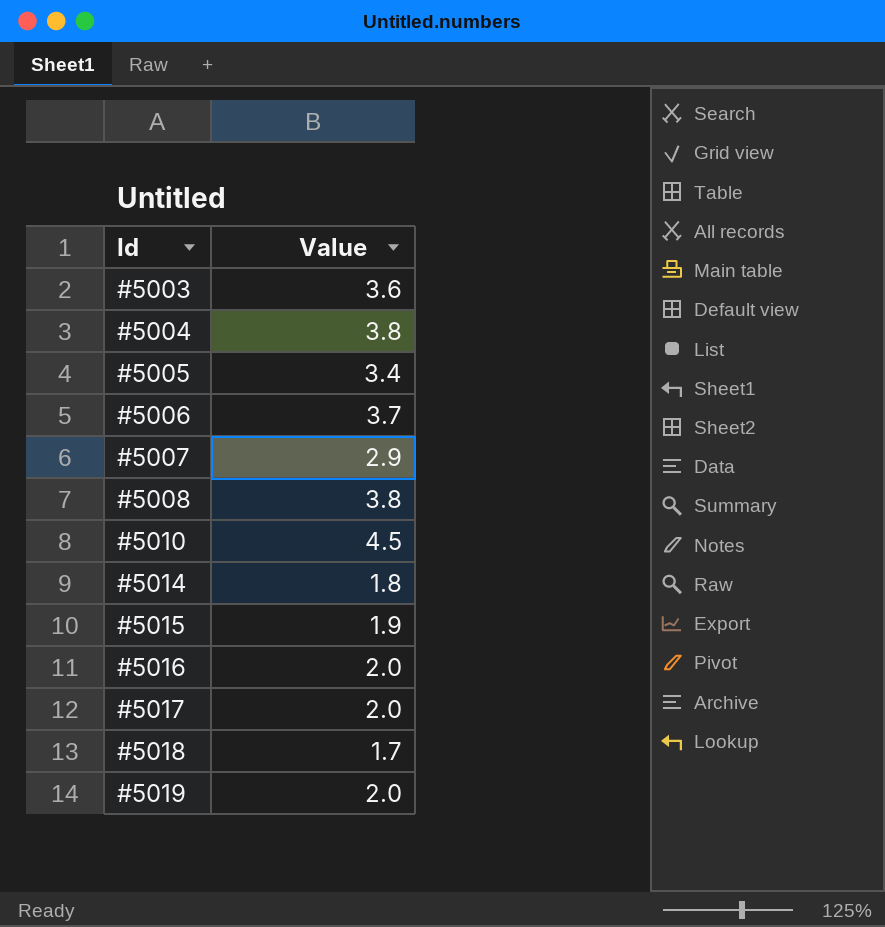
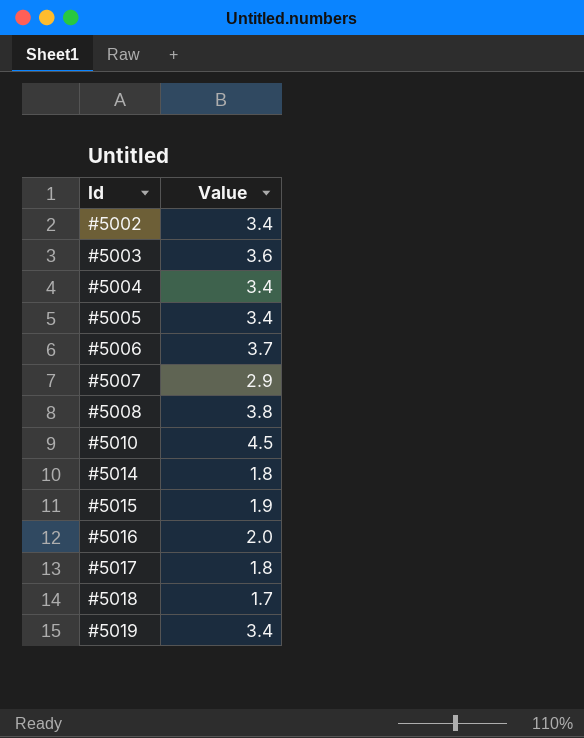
row #5002: none -> 3.4
#5004 | Value: 3.8 -> 3.4
#5017 | Value: 2.0 -> 1.8
#5019 | Value: 2.0 -> 3.4

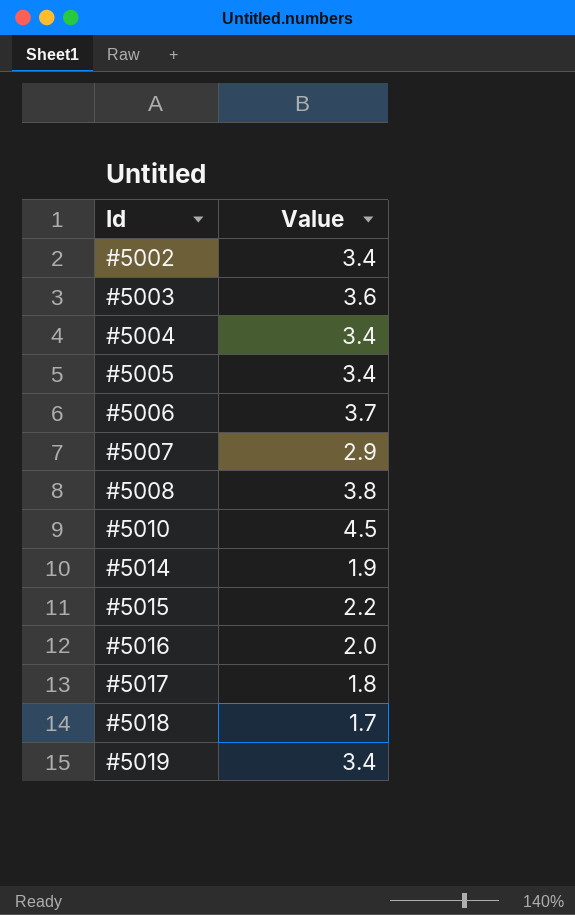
#5014 | Value: 1.8 -> 1.9
#5015 | Value: 1.9 -> 2.2

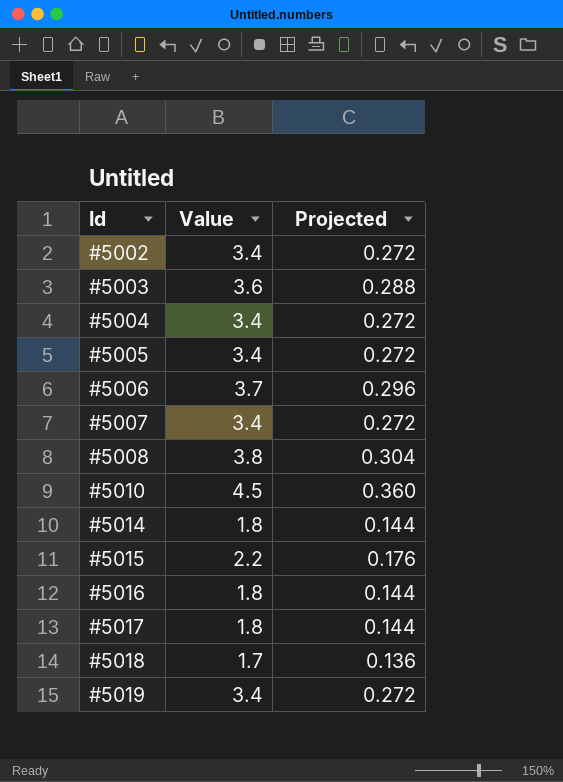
column Projected | formula: none -> [Value] * 0.08
#5007 | Value: 2.9 -> 3.4
#5014 | Value: 1.9 -> 1.8
#5016 | Value: 2.0 -> 1.8

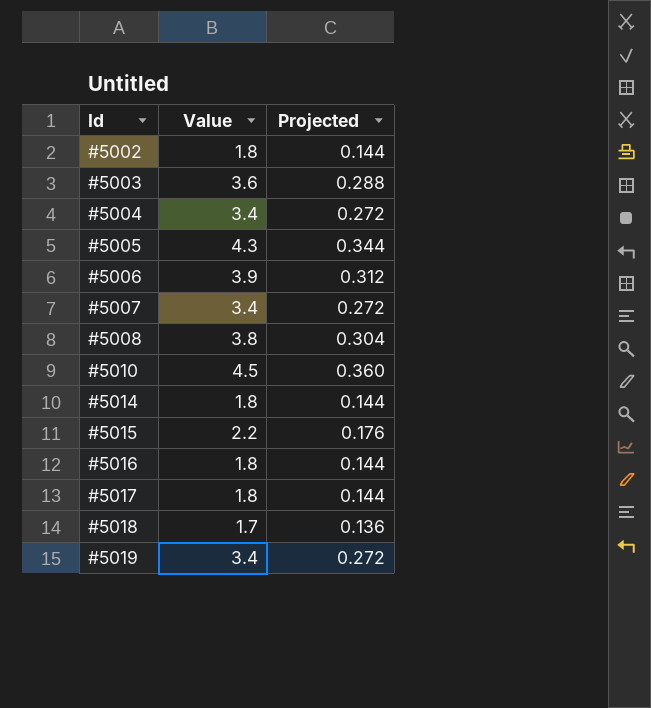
#5002 | Value: 3.4 -> 1.8
#5002 | Projected: 0.272 -> 0.144
#5005 | Value: 3.4 -> 4.3
#5005 | Projected: 0.272 -> 0.344
#5006 | Value: 3.7 -> 3.9
#5006 | Projected: 0.296 -> 0.312

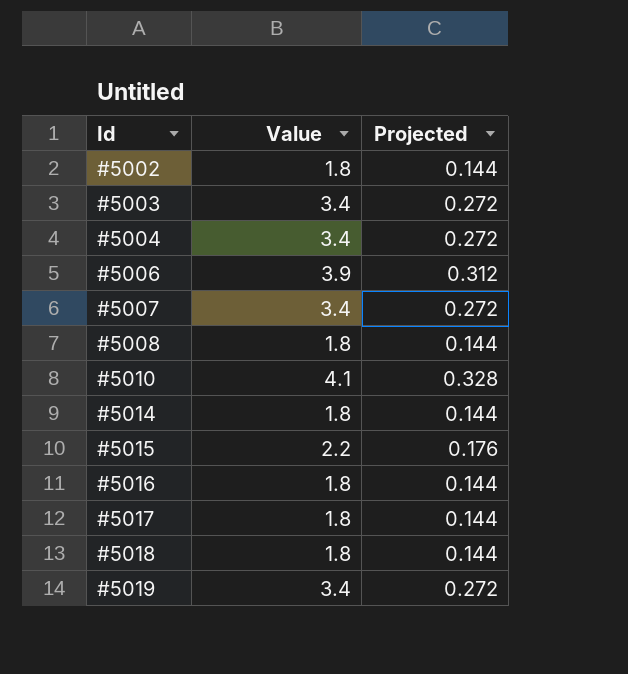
row #5005: 4.3 | 0.344 -> none
#5003 | Value: 3.6 -> 3.4
#5003 | Projected: 0.288 -> 0.272
#5008 | Value: 3.8 -> 1.8
#5008 | Projected: 0.304 -> 0.144
#5010 | Value: 4.5 -> 4.1
#5010 | Projected: 0.360 -> 0.328
#5018 | Value: 1.7 -> 1.8
#5018 | Projected: 0.136 -> 0.144

